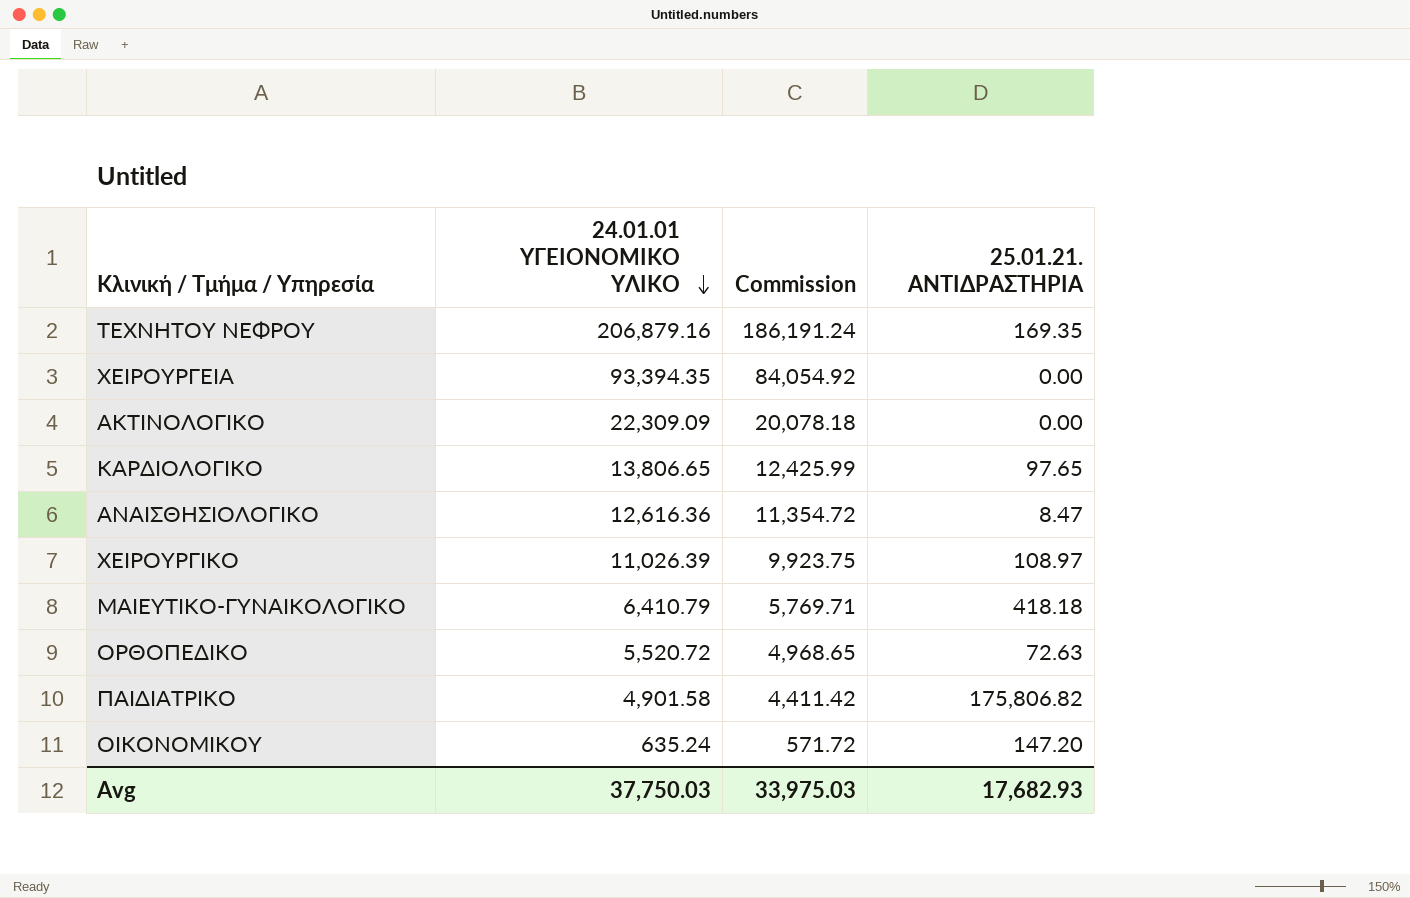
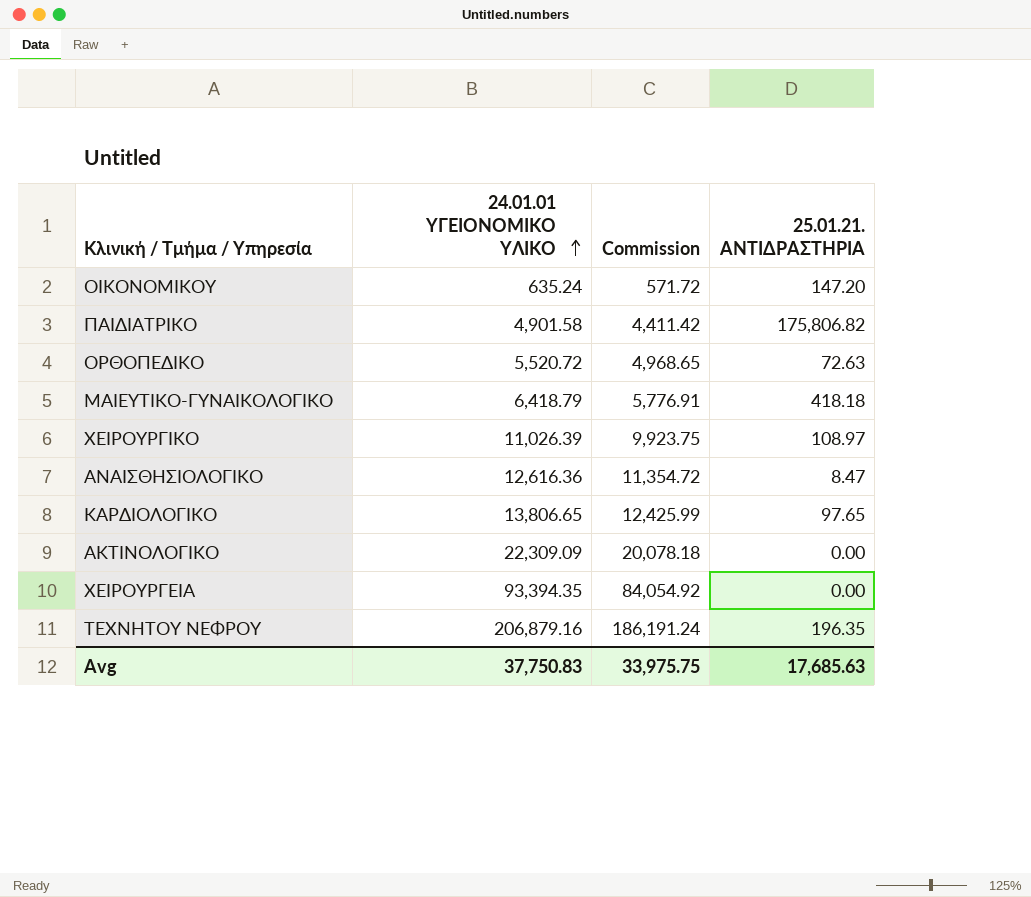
row order: 24.01.01 ΥΓΕΙΟΝΟΜΙΚΟ ΥΛΙΚΟ descending -> 24.01.01 ΥΓΕΙΟΝΟΜΙΚΟ ΥΛΙΚΟ ascending
ΜΑΙΕΥΤΙΚΟ-ΓΥΝΑΙΚΟΛΟΓΙΚΟ | 24.01.01 ΥΓΕΙΟΝΟΜΙΚΟ ΥΛΙΚΟ: 6,410.79 -> 6,418.79
ΜΑΙΕΥΤΙΚΟ-ΓΥΝΑΙΚΟΛΟΓΙΚΟ | Commission: 5,769.71 -> 5,776.91
ΤΕΧΝΗΤΟΥ ΝΕΦΡΟΥ | 25.01.21. ΑΝΤΙΔΡΑΣΤΗΡΙΑ: 169.35 -> 196.35
Avg | 24.01.01 ΥΓΕΙΟΝΟΜΙΚΟ ΥΛΙΚΟ: 37,750.03 -> 37,750.83
Avg | Commission: 33,975.03 -> 33,975.75
Avg | 25.01.21. ΑΝΤΙΔΡΑΣΤΗΡΙΑ: 17,682.93 -> 17,685.63

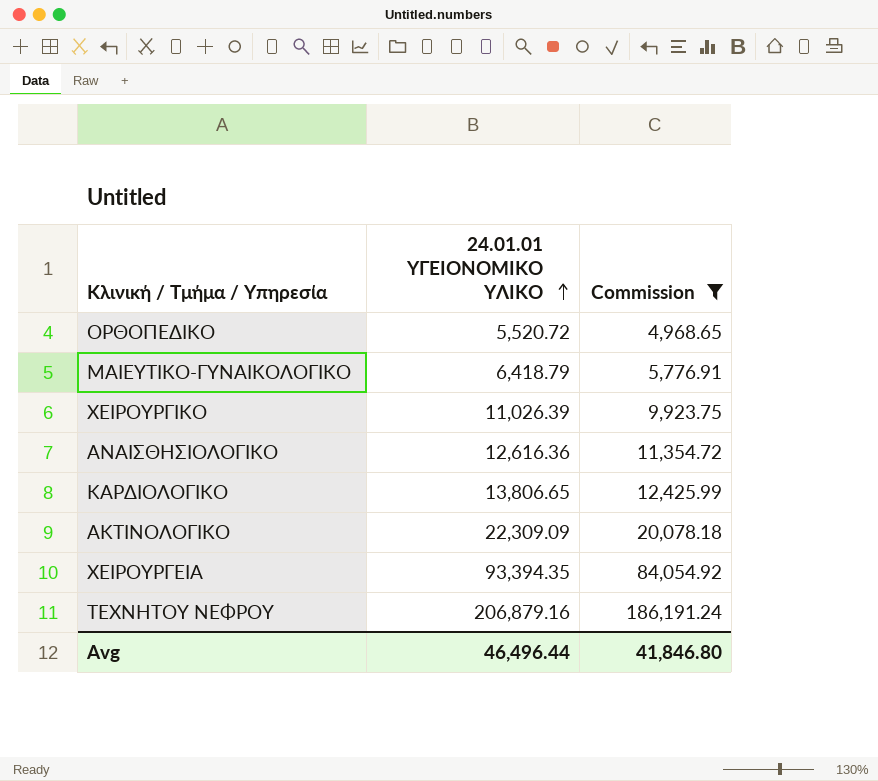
filter: none -> Commission >= 4,968.65
column 25.01.21. ΑΝΤΙΔΡΑΣΤΗΡΙΑ | position: 4 -> none
Avg | 24.01.01 ΥΓΕΙΟΝΟΜΙΚΟ ΥΛΙΚΟ: 37,750.83 -> 46,496.44
Avg | Commission: 33,975.75 -> 41,846.80

